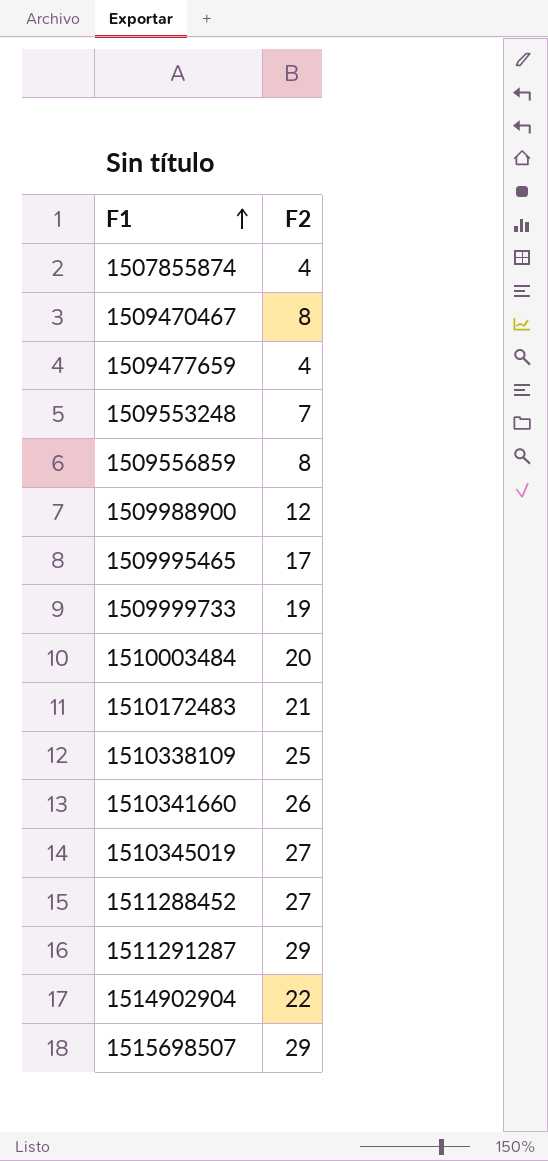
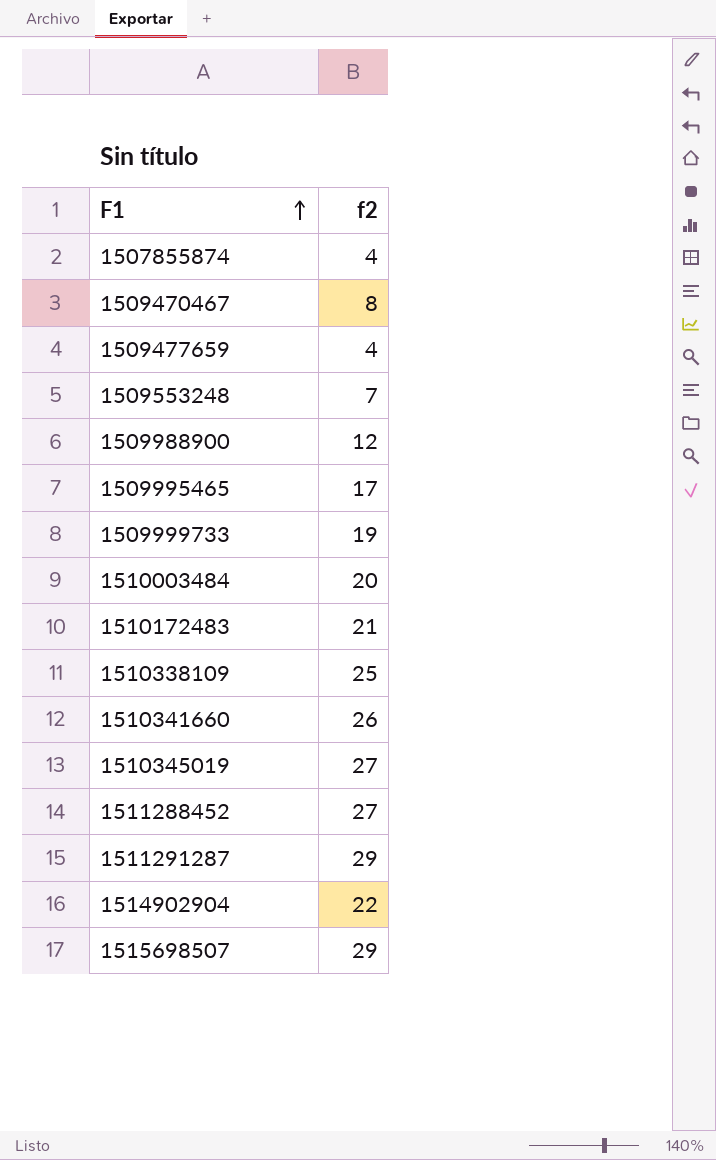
column name: F2 -> f2
row 1509556859: 8 -> none

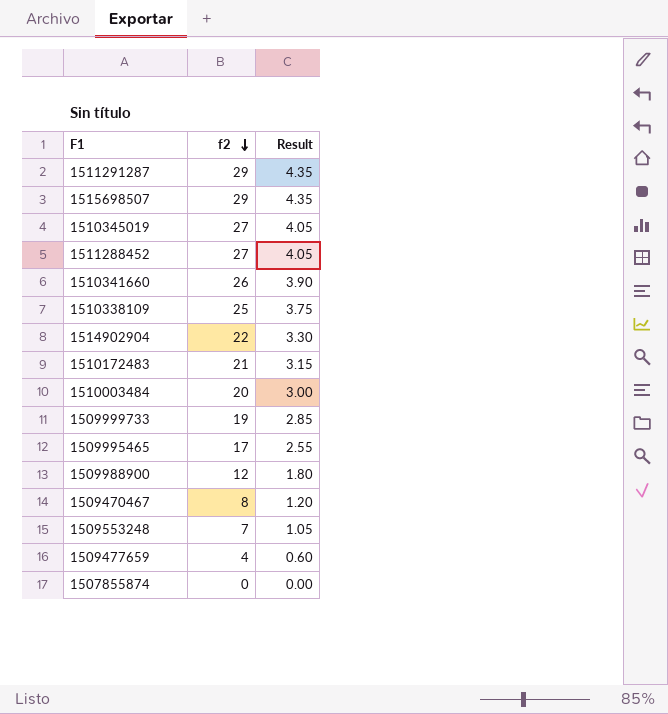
row order: F1 ascending -> f2 descending
column Result | formula: none -> [f2] * 0.15
1507855874 | f2: 4 -> 0

